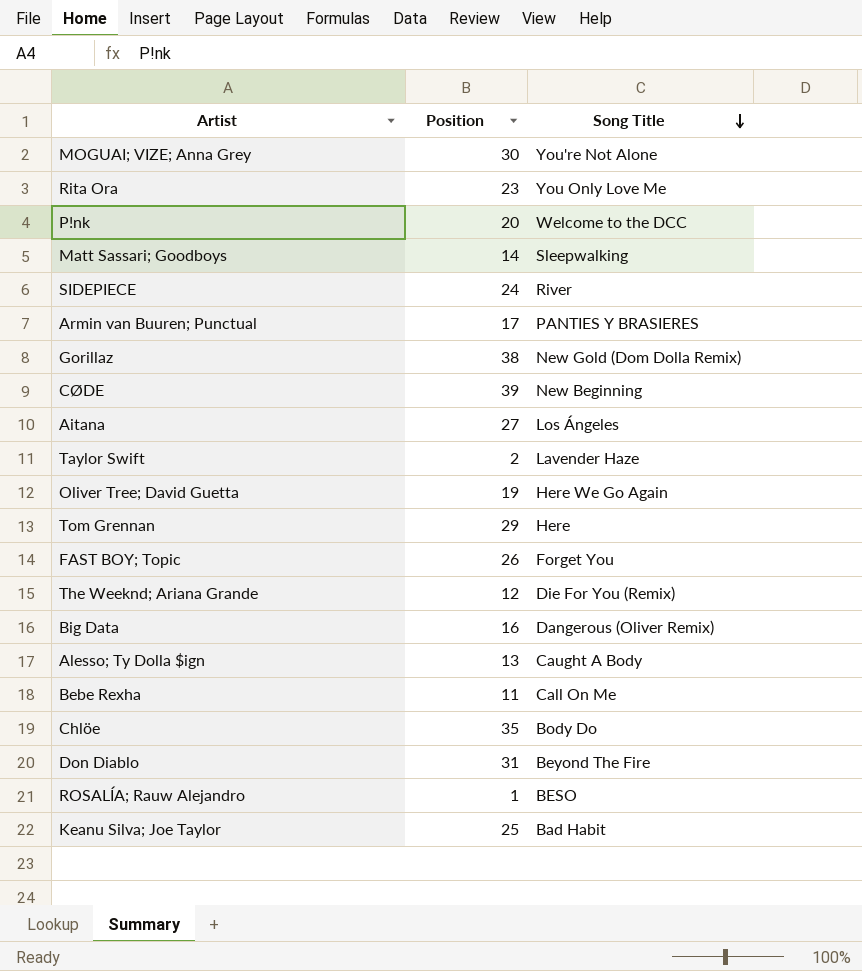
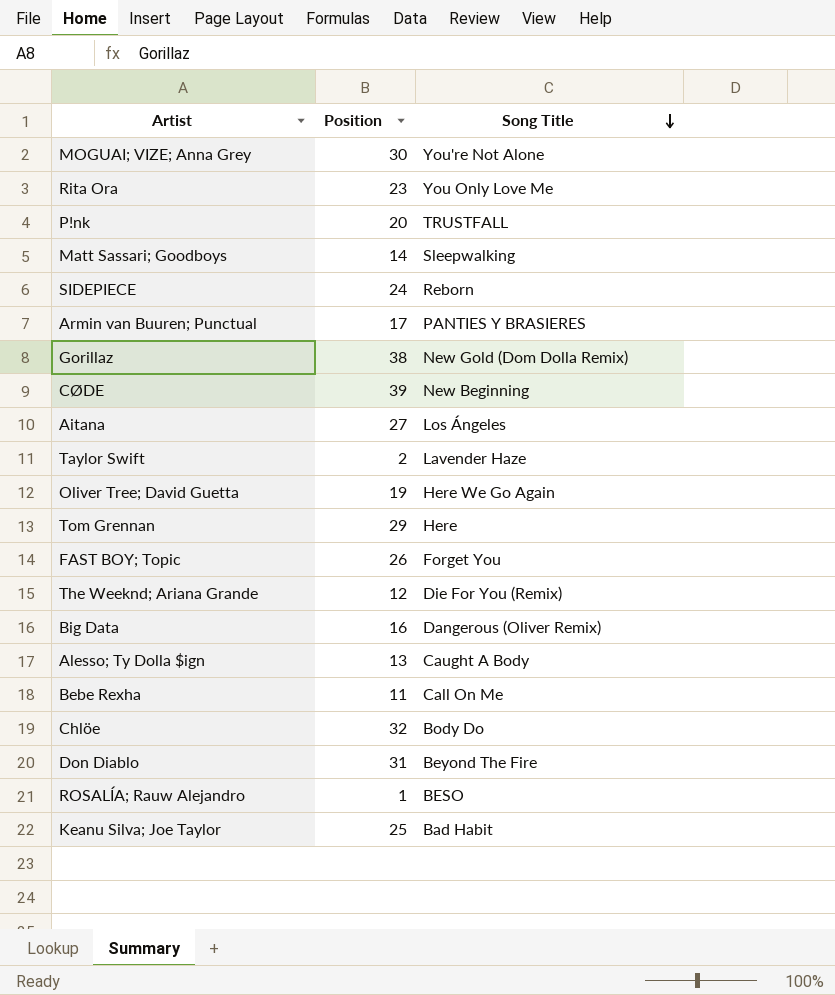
P!nk | Song Title: Welcome to the DCC -> TRUSTFALL
SIDEPIECE | Song Title: River -> Reborn
Chlöe | Position: 35 -> 32

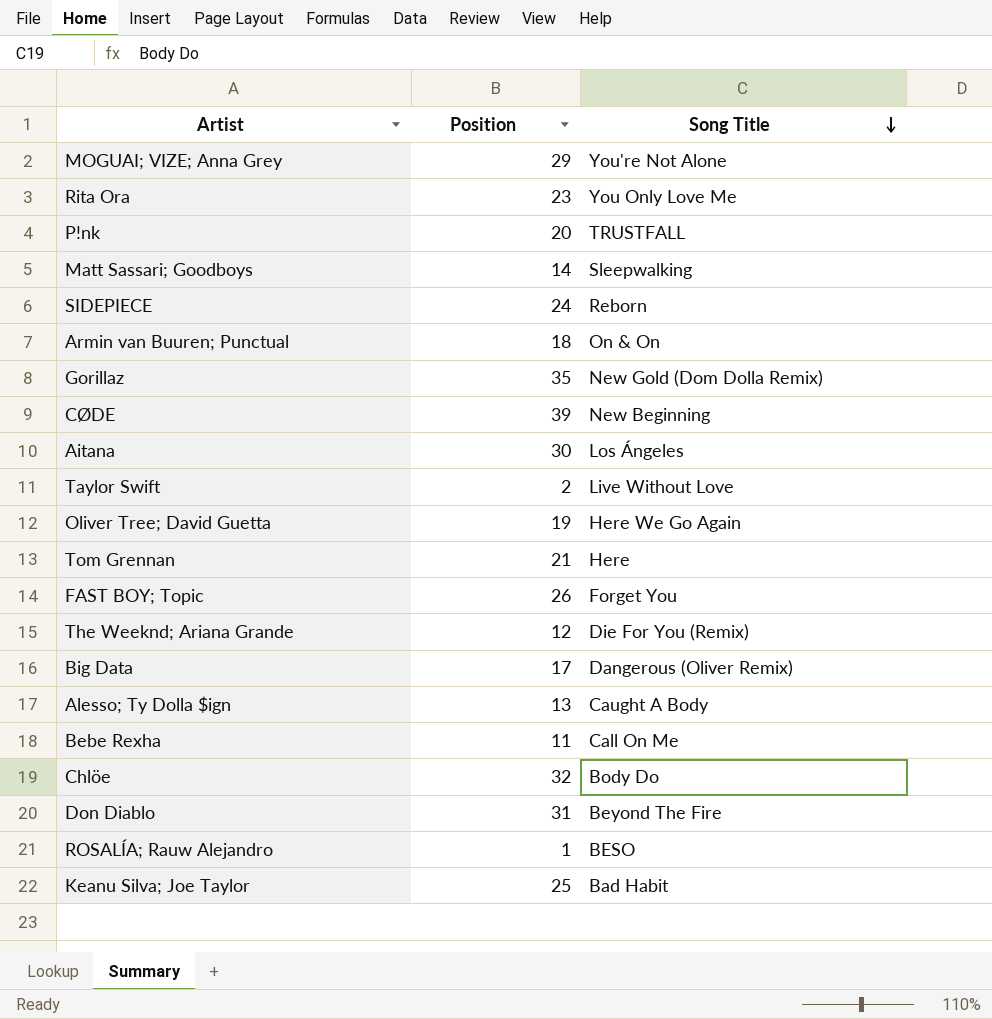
MOGUAI; VIZE; Anna Grey | Position: 30 -> 29
Armin van Buuren; Punctual | Position: 17 -> 18
Armin van Buuren; Punctual | Song Title: PANTIES Y BRASIERES -> On & On
Gorillaz | Position: 38 -> 35
Aitana | Position: 27 -> 30
Taylor Swift | Song Title: Lavender Haze -> Live Without Love
Tom Grennan | Position: 29 -> 21
Big Data | Position: 16 -> 17

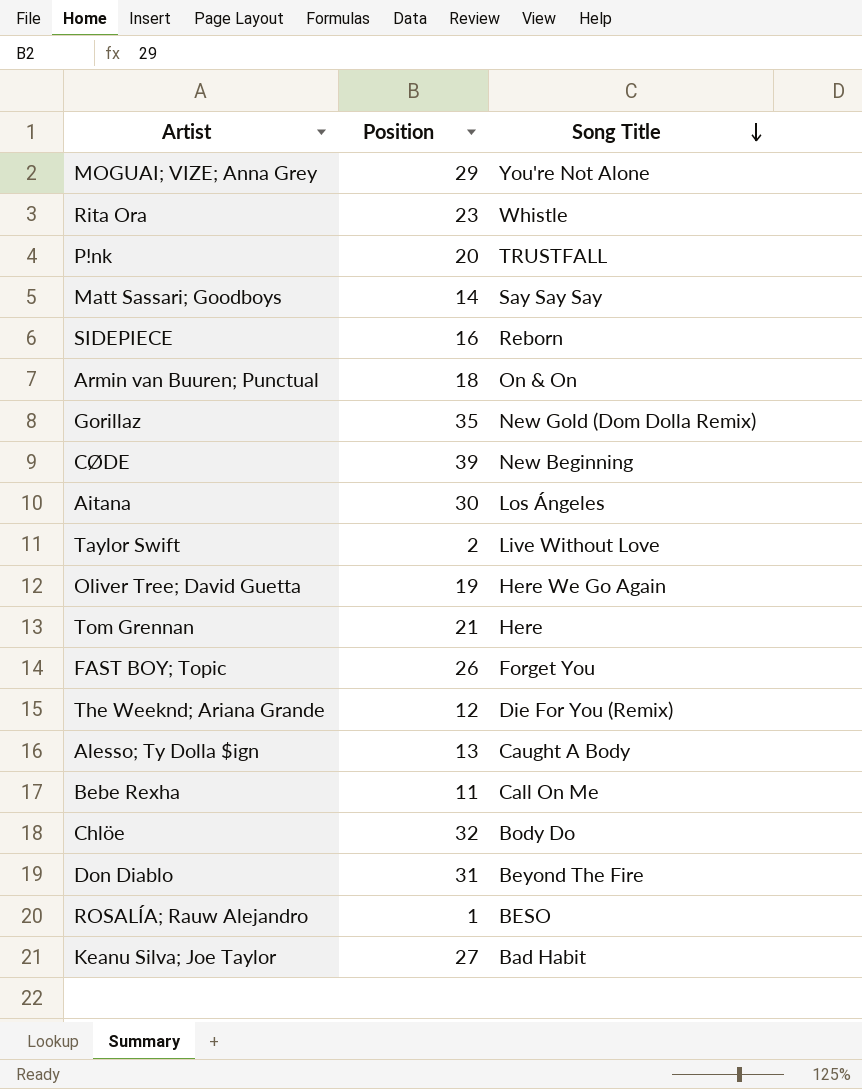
row Big Data: 17 | Dangerous (Oliver Remix) -> none
Rita Ora | Song Title: You Only Love Me -> Whistle
Matt Sassari; Goodboys | Song Title: Sleepwalking -> Say Say Say
SIDEPIECE | Position: 24 -> 16
Keanu Silva; Joe Taylor | Position: 25 -> 27

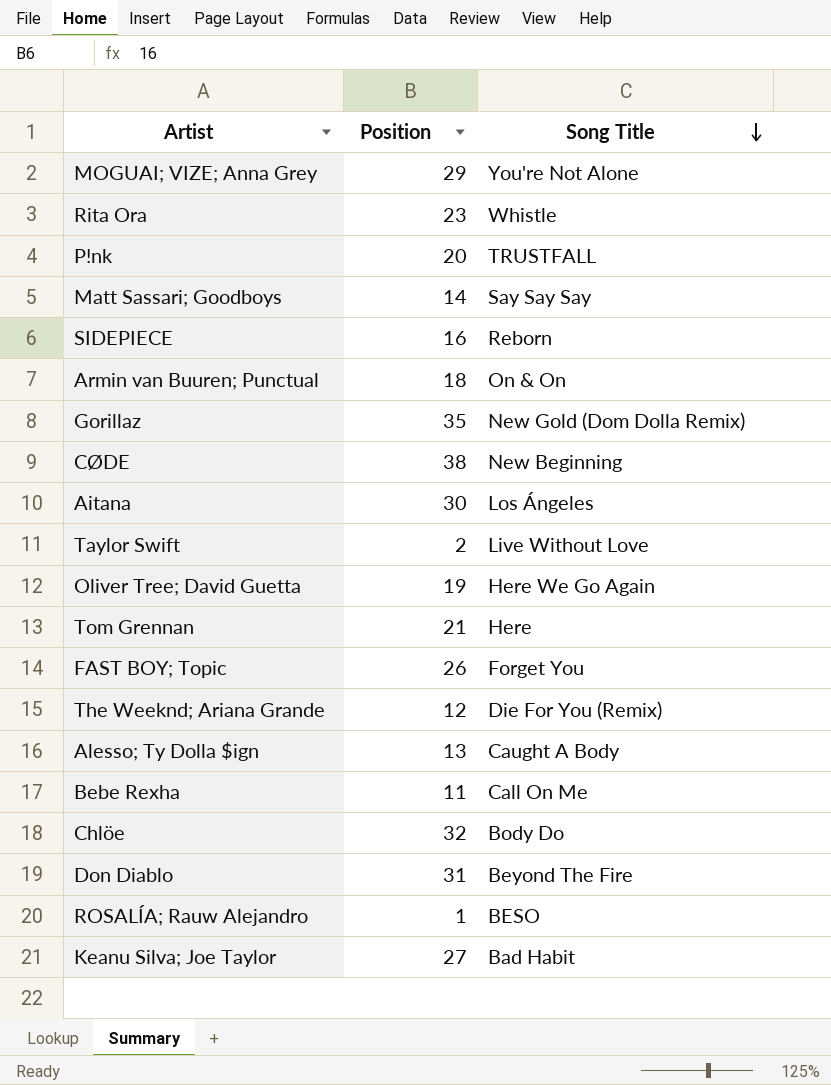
CØDE | Position: 39 -> 38

